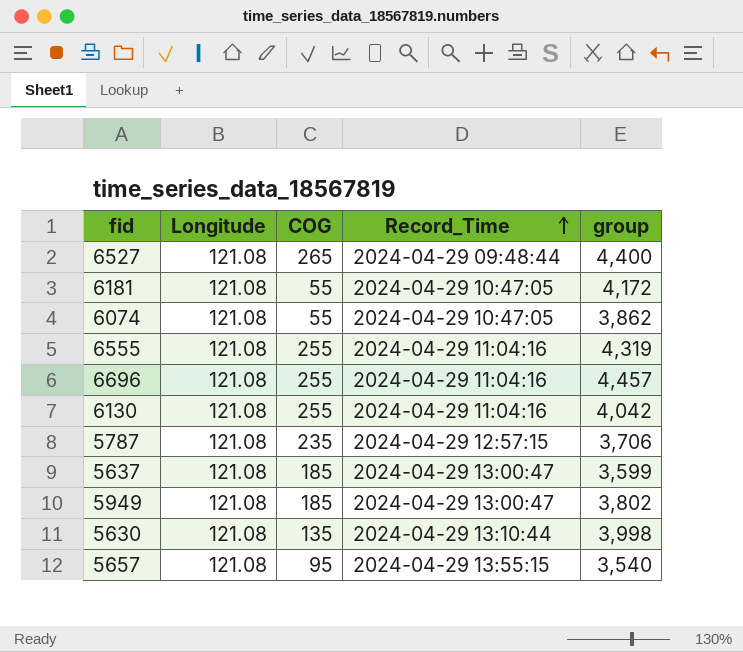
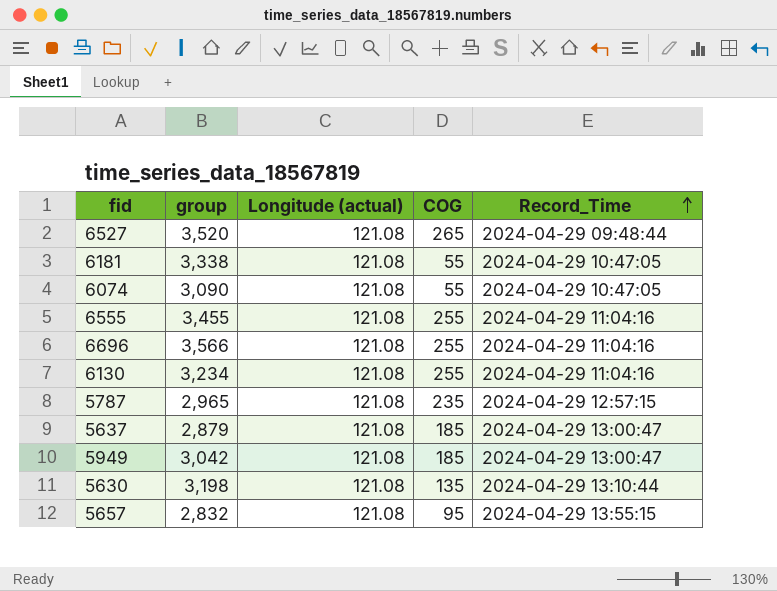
column group | position: 5 -> 2
column name: Longitude -> Longitude (actual)
6527 | group: 4,400 -> 3,520
6181 | group: 4,172 -> 3,338
6074 | group: 3,862 -> 3,090
6555 | group: 4,319 -> 3,455
6696 | group: 4,457 -> 3,566
6130 | group: 4,042 -> 3,234
5787 | group: 3,706 -> 2,965
5637 | group: 3,599 -> 2,879
5949 | group: 3,802 -> 3,042
5630 | group: 3,998 -> 3,198
5657 | group: 3,540 -> 2,832

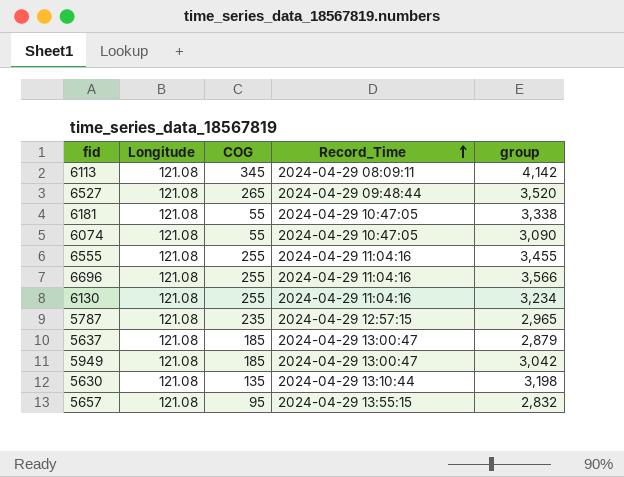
column name: Longitude (actual) -> Longitude
column group | position: 2 -> 5
row 6113: none -> 121.08 | 345 | 2024-04-29 08:09:11 | 4,142

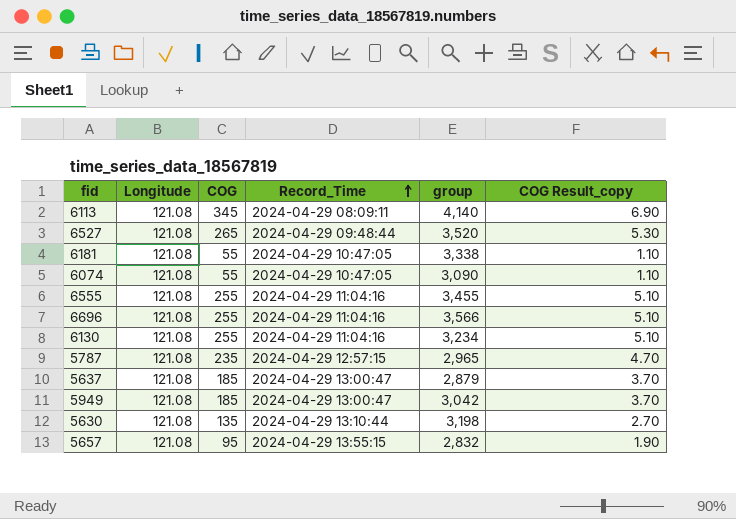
column COG Result_copy | formula: none -> [COG] * 0.02
6113 | group: 4,142 -> 4,140

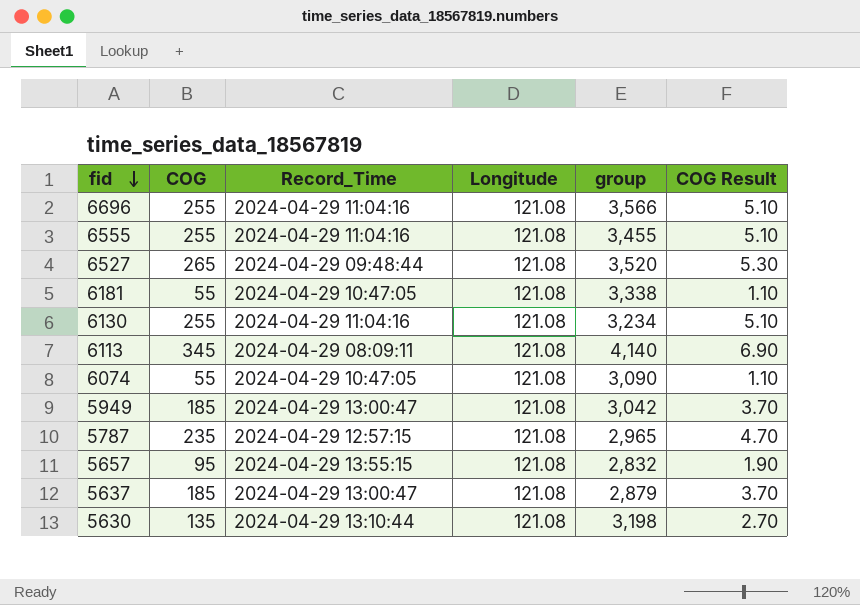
row order: Record_Time ascending -> fid descending
column Longitude | position: 2 -> 4
column name: COG Result_copy -> COG Result

